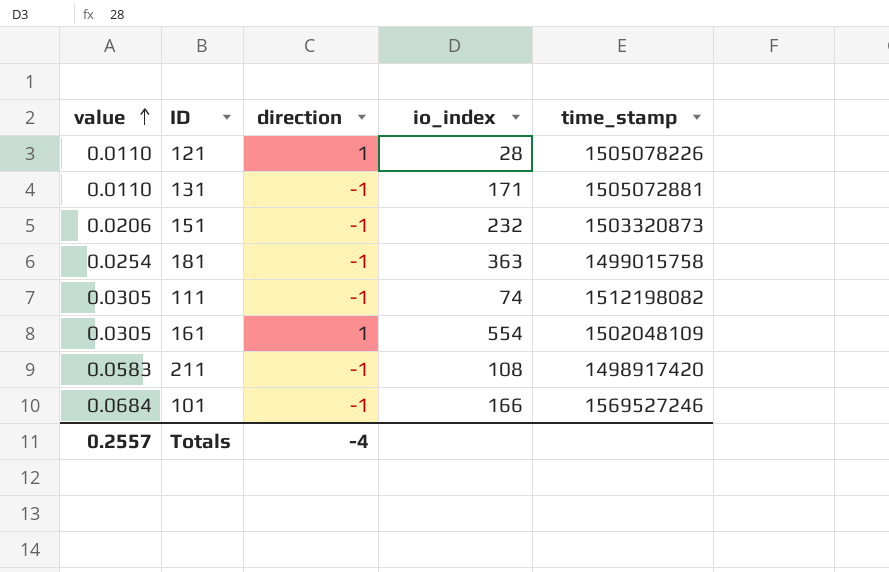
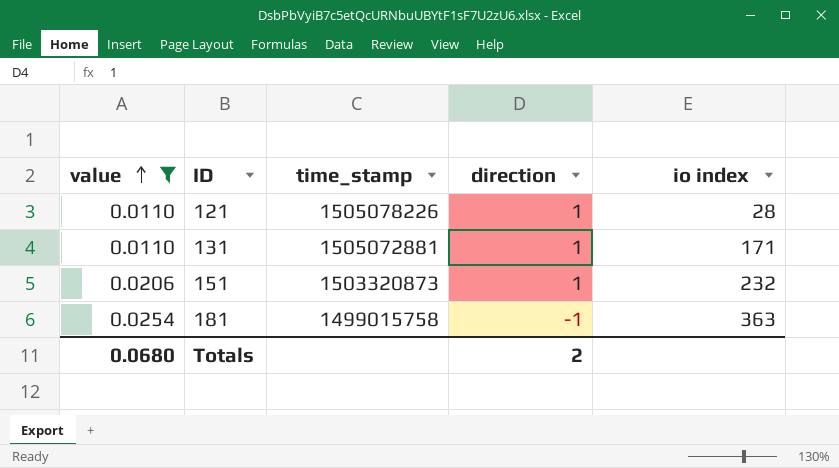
filter: none -> value <= 0.0254
column time_stamp | position: 5 -> 3
column name: io_index -> io index
131 | direction: -1 -> 1
151 | direction: -1 -> 1
Totals | value: 0.2557 -> 0.0680
Totals | direction: -4 -> 2

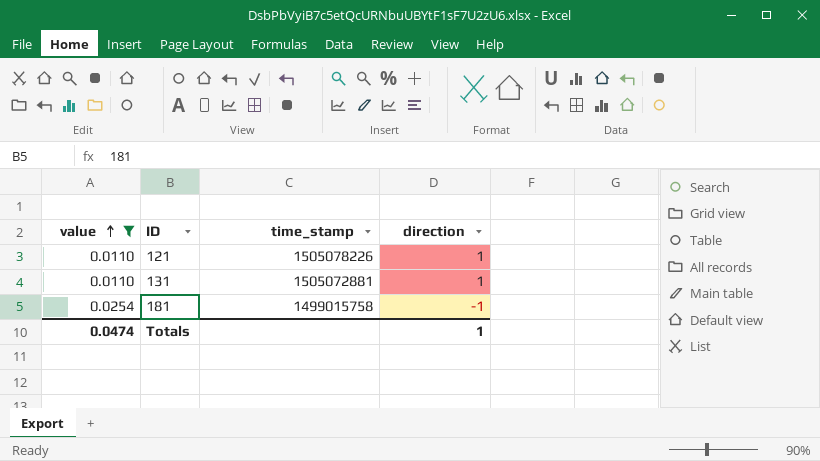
column io index | position: 5 -> none
row 151: 0.0206 | 1503320873 | 1 | 232 -> none
Totals | value: 0.0680 -> 0.0474
Totals | direction: 2 -> 1

